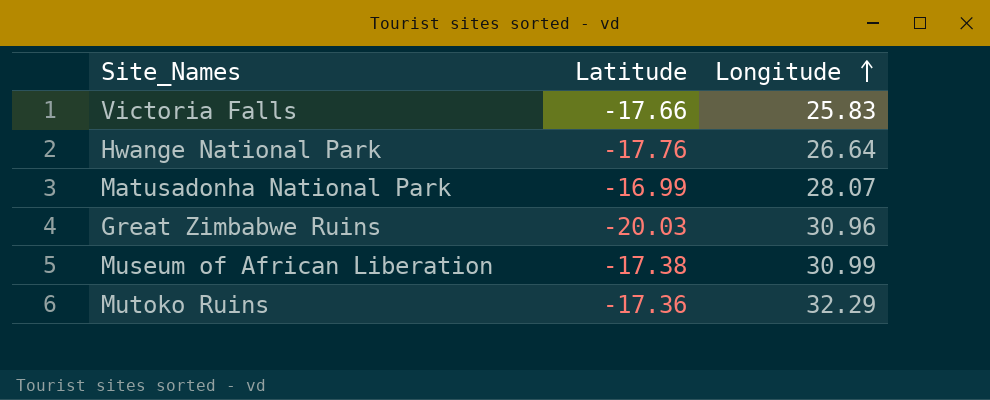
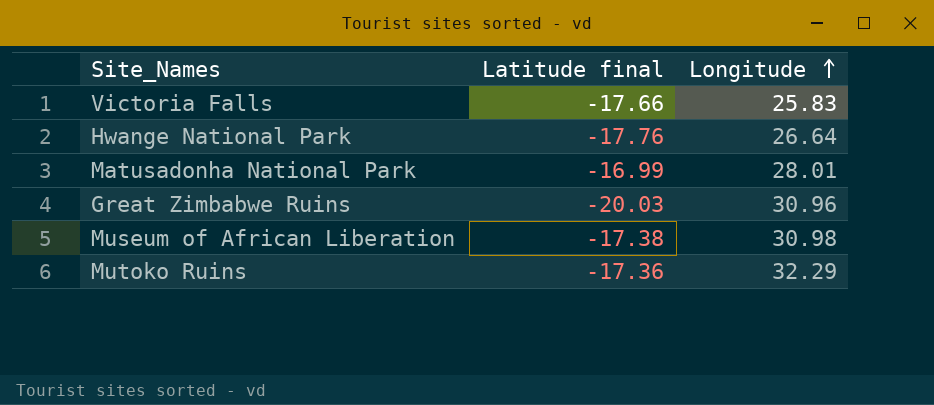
column name: Latitude -> Latitude final
Matusadonha National Park | Longitude: 28.07 -> 28.01
Museum of African Liberation | Longitude: 30.99 -> 30.98

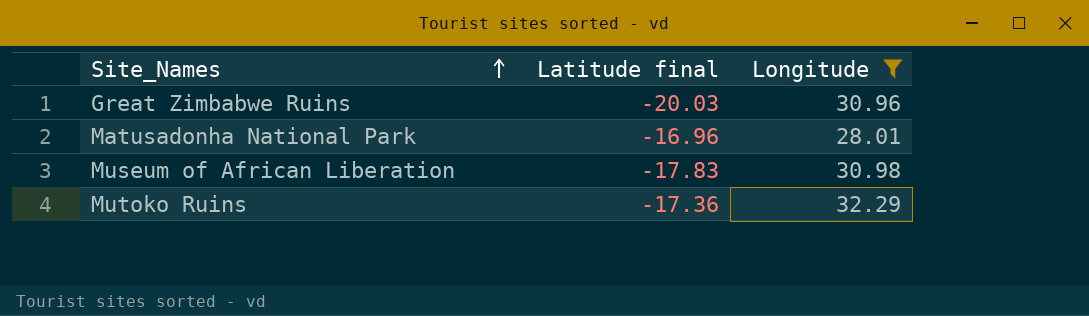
filter: none -> Longitude >= 28.01
row order: Longitude ascending -> Site_Names ascending
Matusadonha National Park | Latitude final: -16.99 -> -16.96
Museum of African Liberation | Latitude final: -17.38 -> -17.83

